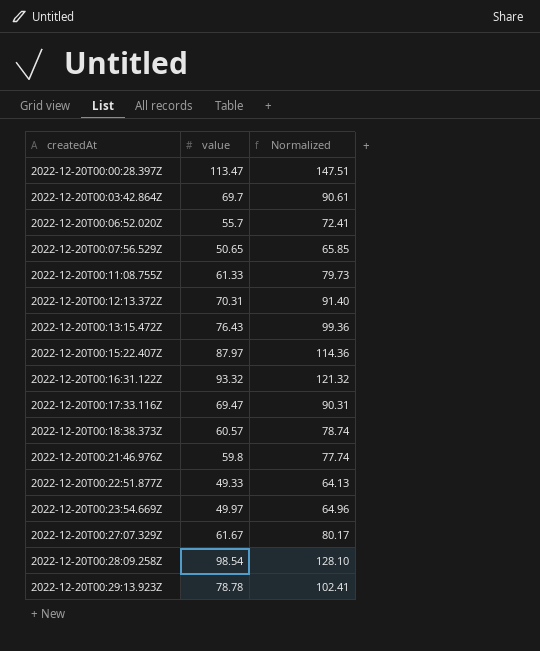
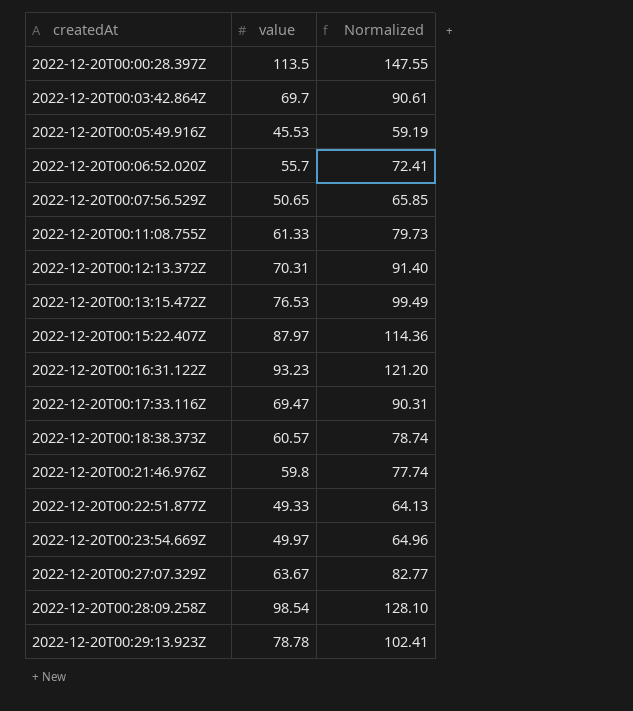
2022-12-20T00:00:28.397Z | value: 113.47 -> 113.5
2022-12-20T00:00:28.397Z | Normalized: 147.51 -> 147.55
row 2022-12-20T00:05:49.916Z: none -> 45.53 | 59.19
2022-12-20T00:13:15.472Z | value: 76.43 -> 76.53
2022-12-20T00:13:15.472Z | Normalized: 99.36 -> 99.49
2022-12-20T00:16:31.122Z | value: 93.32 -> 93.23
2022-12-20T00:16:31.122Z | Normalized: 121.32 -> 121.20
2022-12-20T00:27:07.329Z | value: 61.67 -> 63.67
2022-12-20T00:27:07.329Z | Normalized: 80.17 -> 82.77

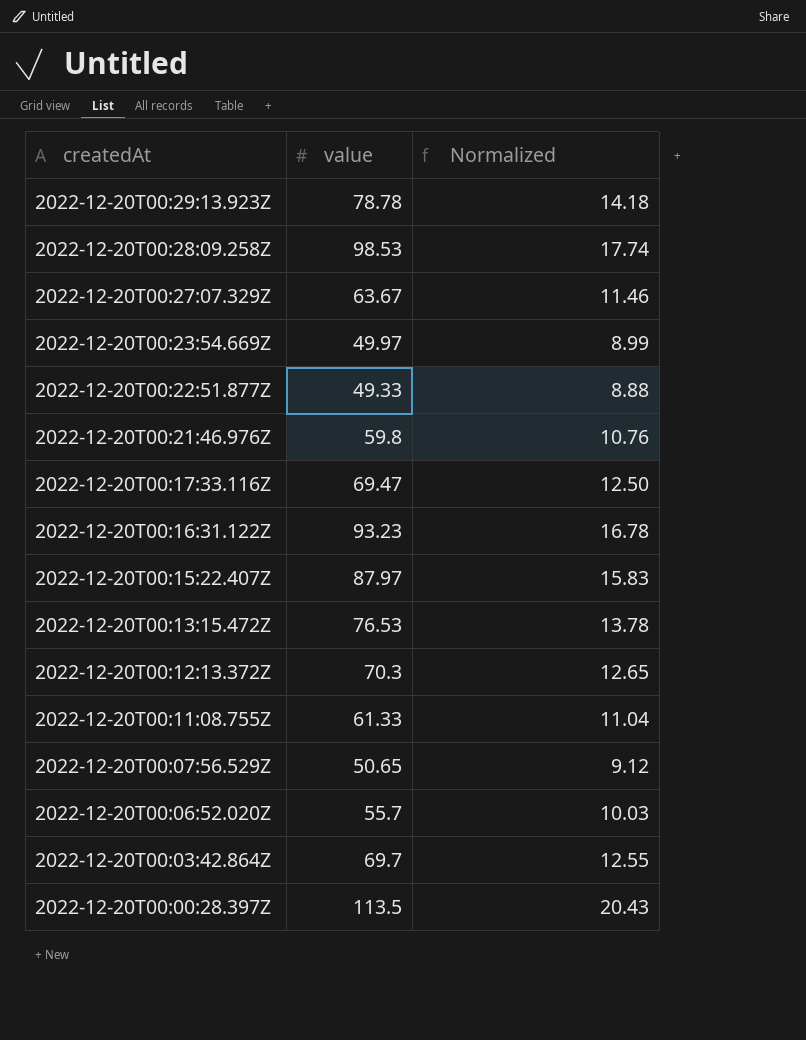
row order: createdAt ascending -> createdAt descending
column Normalized | formula: [value] * 1.3 -> [value] * 0.18
row 2022-12-20T00:05:49.916Z: 45.53 | 59.19 -> none
row 2022-12-20T00:18:38.373Z: 60.57 | 78.74 -> none
2022-12-20T00:28:09.258Z | value: 98.54 -> 98.53
2022-12-20T00:12:13.372Z | value: 70.31 -> 70.3

